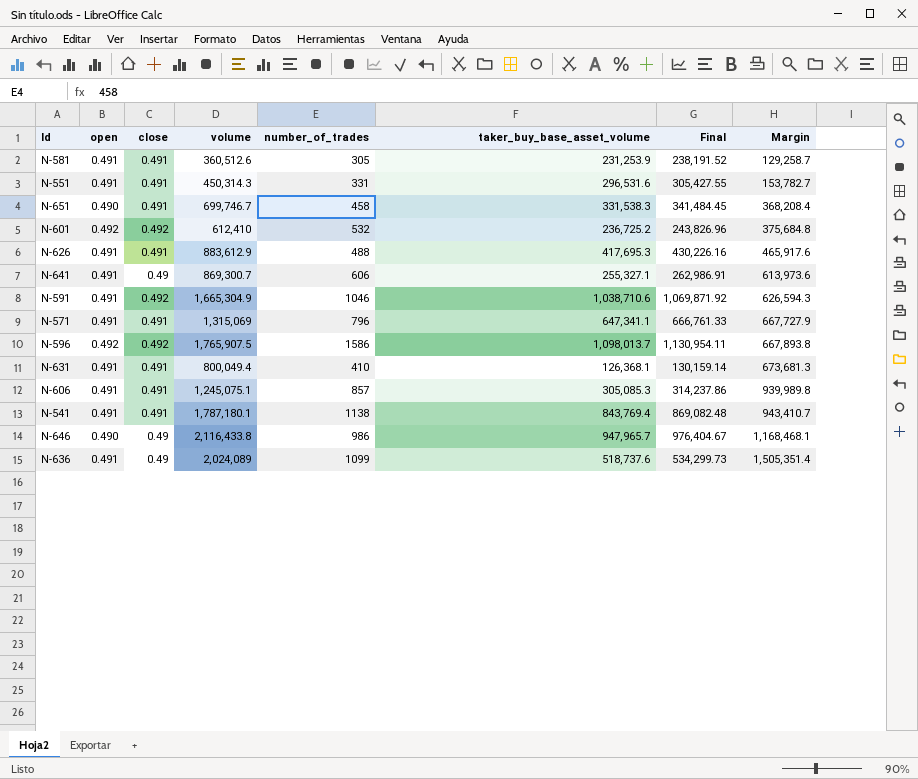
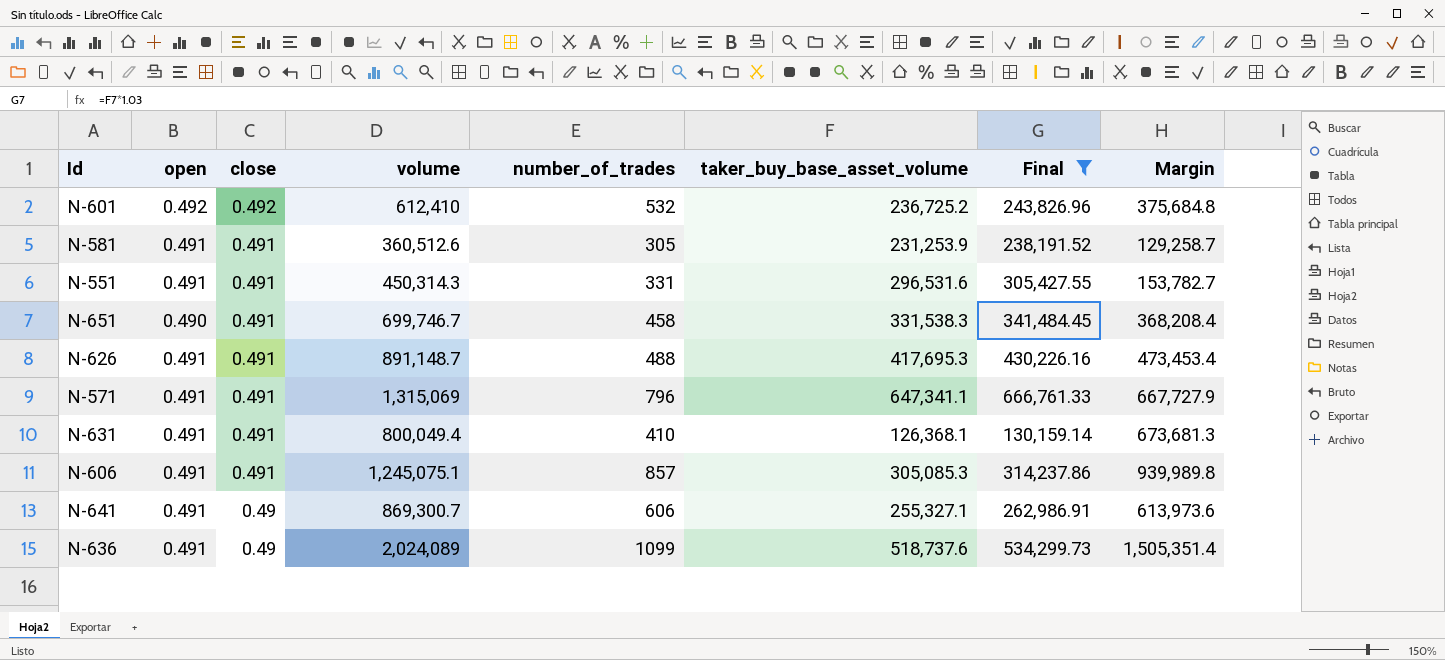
filter: none -> Final <= 666,761.33
row order: Margin ascending -> close descending
N-626 | volume: 883,612.9 -> 891,148.7
N-626 | Margin: 465,917.6 -> 473,453.4

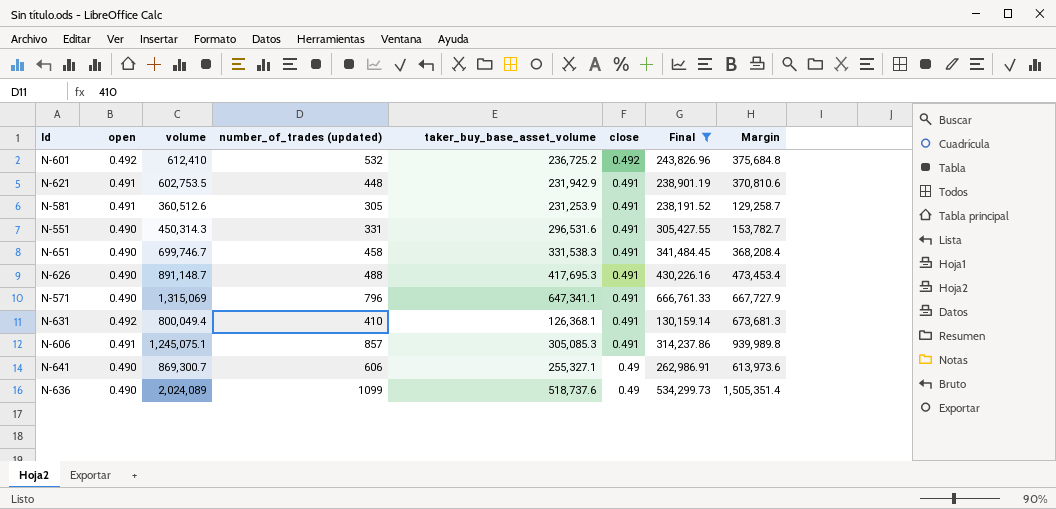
column name: number_of_trades -> number_of_trades (updated)
column close | position: 3 -> 6
row N-621: none -> 0.491 | 602,753.5 | 448 | 231,942.9 | 0.491 | 238,901.19 | 370,810.6
N-551 | open: 0.491 -> 0.490
N-626 | open: 0.491 -> 0.490
N-571 | open: 0.491 -> 0.490
N-631 | open: 0.491 -> 0.492
N-641 | open: 0.491 -> 0.490
N-636 | open: 0.491 -> 0.490

